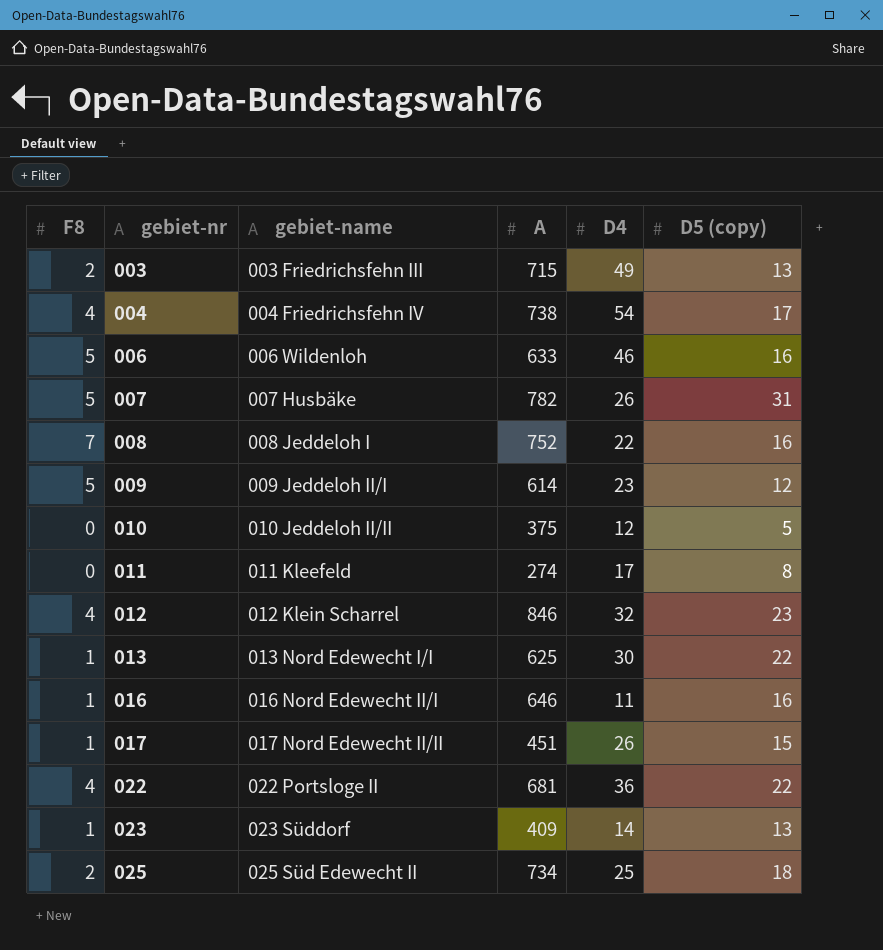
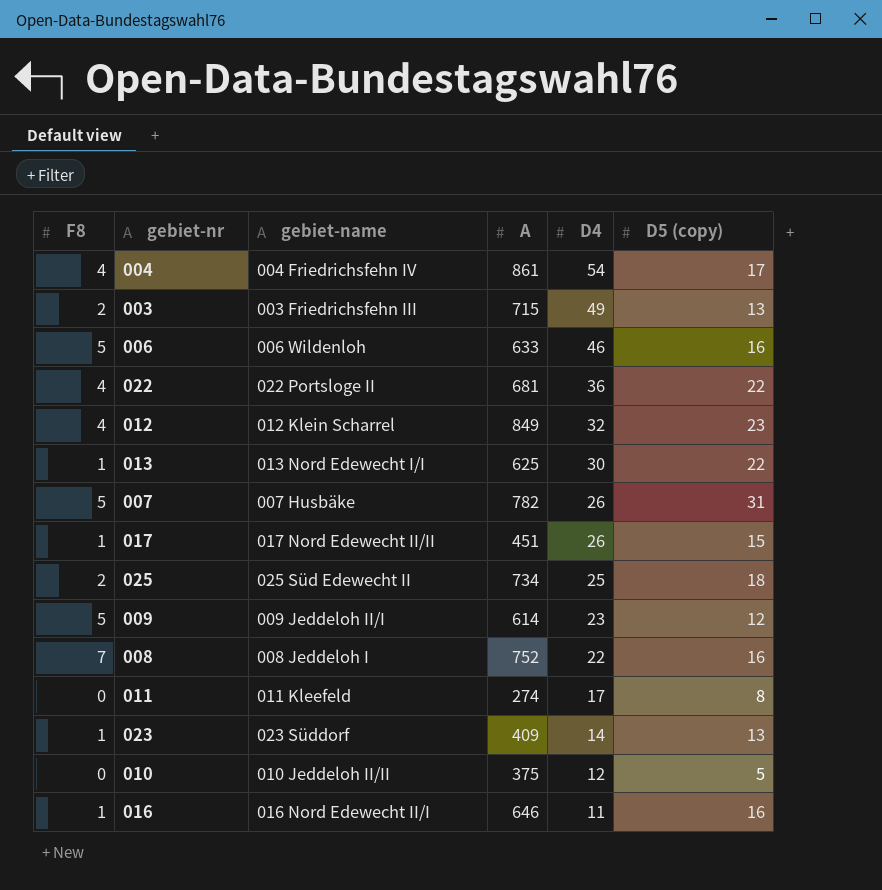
row order: gebiet-nr ascending -> D4 descending
004 | A: 738 -> 861
012 | A: 846 -> 849

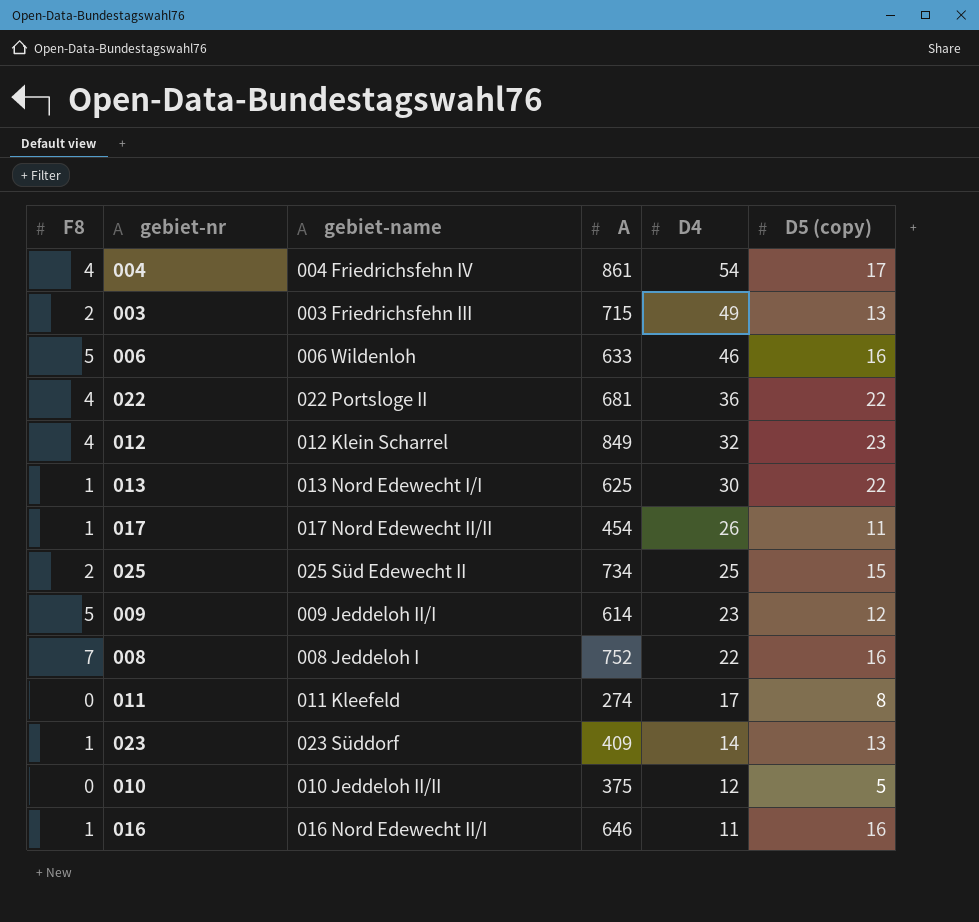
row 007: 5 | 007 Husbäke | 782 | 26 | 31 -> none
017 | A: 451 -> 454
017 | D5 (copy): 15 -> 11
025 | D5 (copy): 18 -> 15

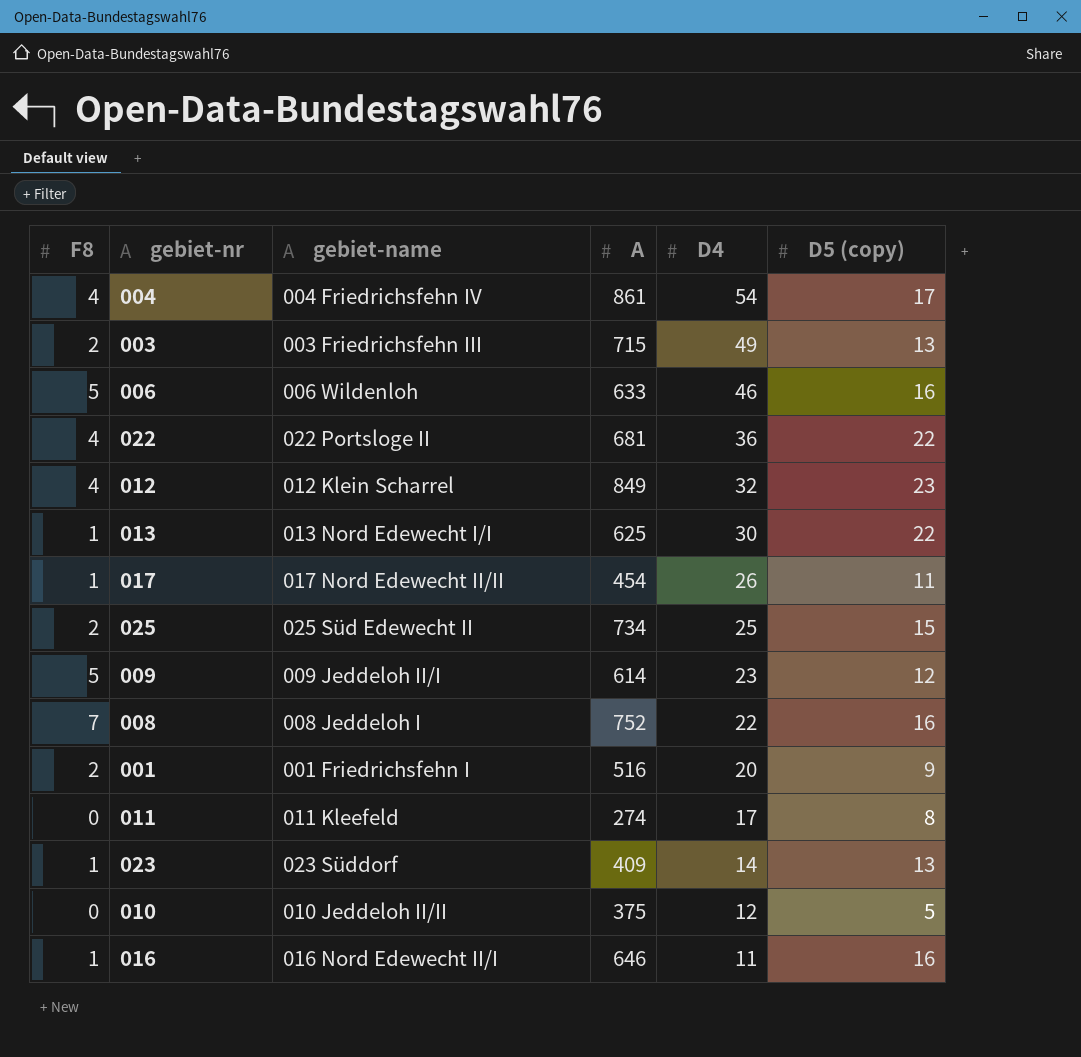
row 001: none -> 2 | 001 Friedrichsfehn I | 516 | 20 | 9

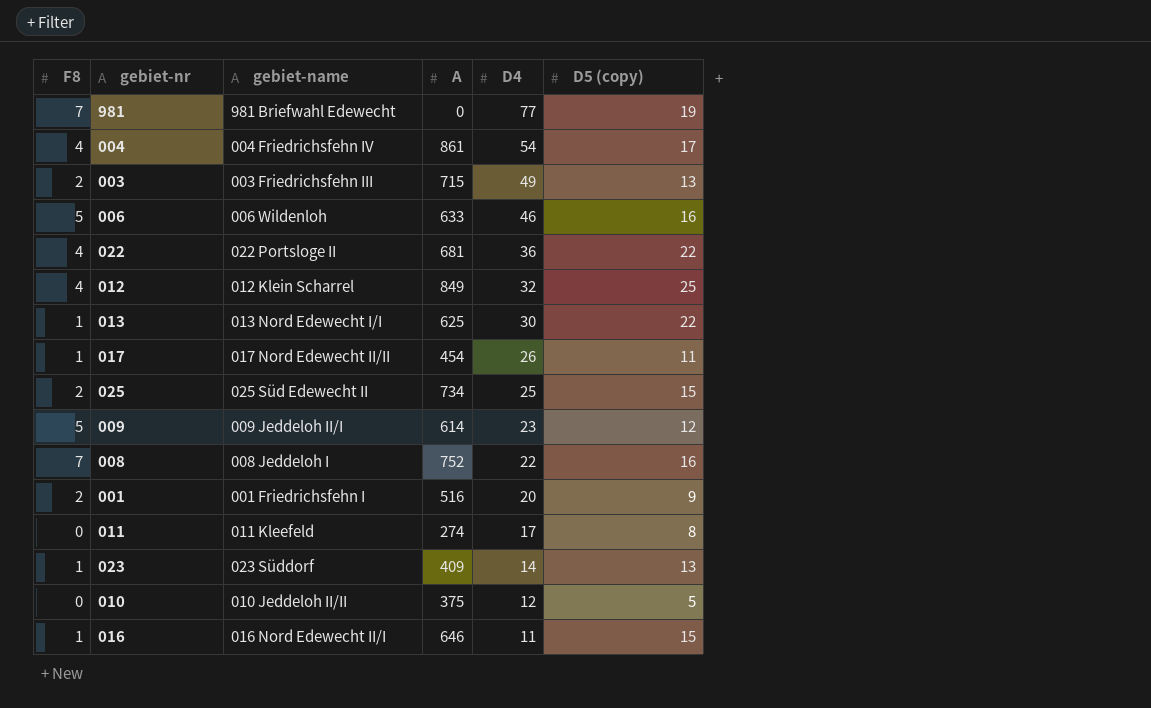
row 981: none -> 7 | 981 Briefwahl Edewecht | 0 | 77 | 19
012 | D5 (copy): 23 -> 25
016 | D5 (copy): 16 -> 15

